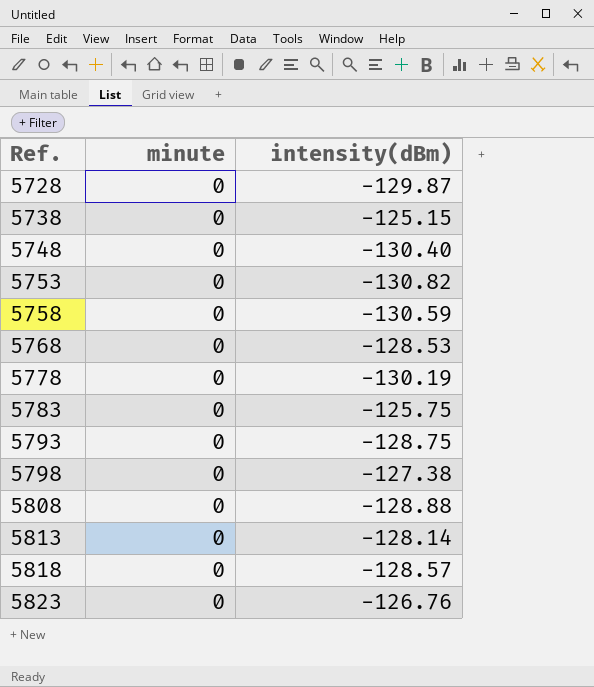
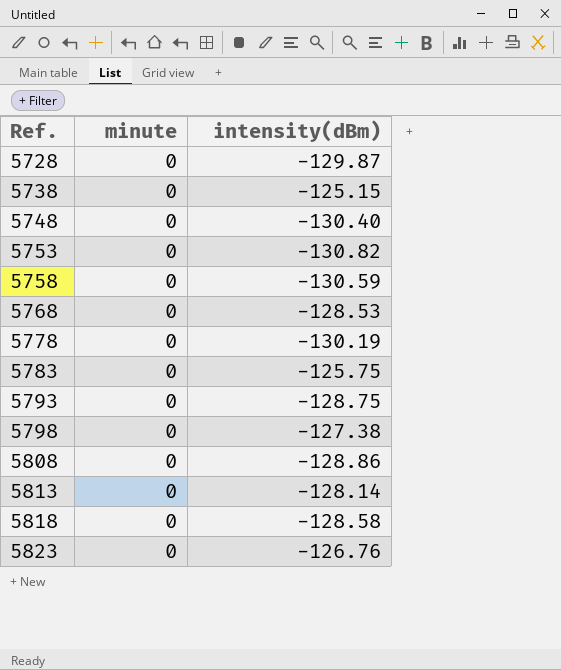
5808 | intensity(dBm): -128.88 -> -128.86
5818 | intensity(dBm): -128.57 -> -128.58

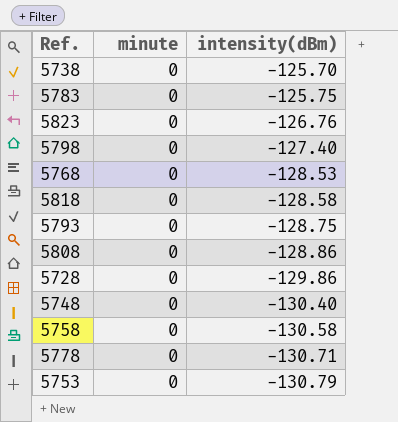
row order: Ref. ascending -> intensity(dBm) descending
row 5813: 0 | -128.14 -> none
5738 | intensity(dBm): -125.15 -> -125.70
5798 | intensity(dBm): -127.38 -> -127.40
5728 | intensity(dBm): -129.87 -> -129.86
5758 | intensity(dBm): -130.59 -> -130.58
5778 | intensity(dBm): -130.19 -> -130.71
5753 | intensity(dBm): -130.82 -> -130.79

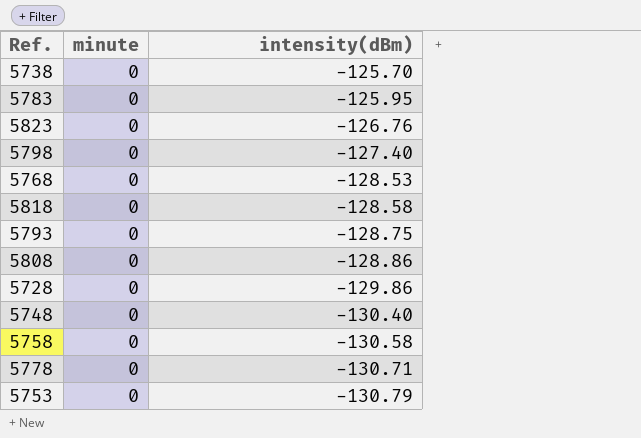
5783 | intensity(dBm): -125.75 -> -125.95

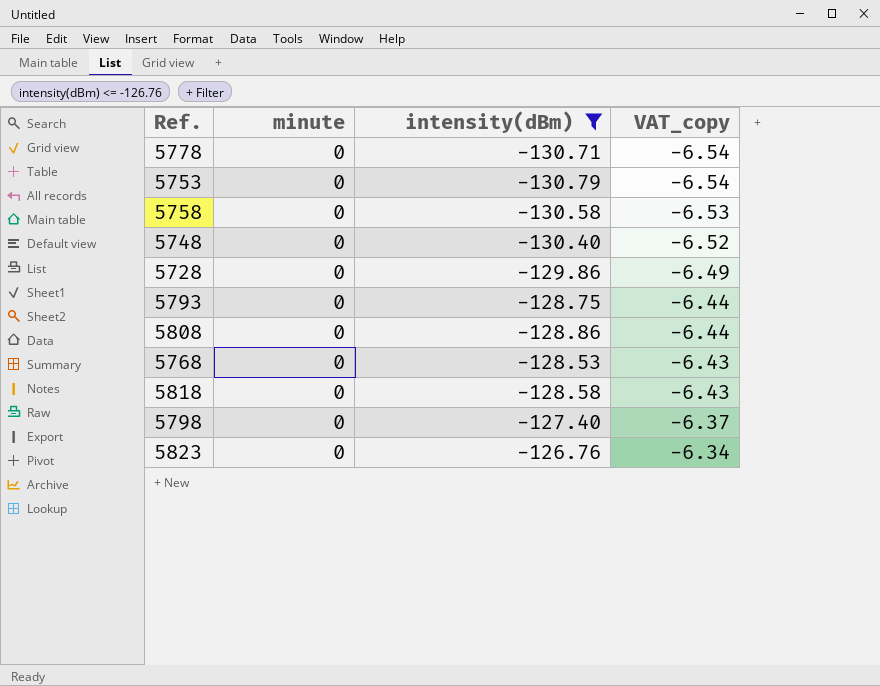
filter: none -> intensity(dBm) <= -126.76
row order: intensity(dBm) descending -> VAT_copy ascending
column VAT_copy | formula: none -> [intensity(dBm)] * 0.05

